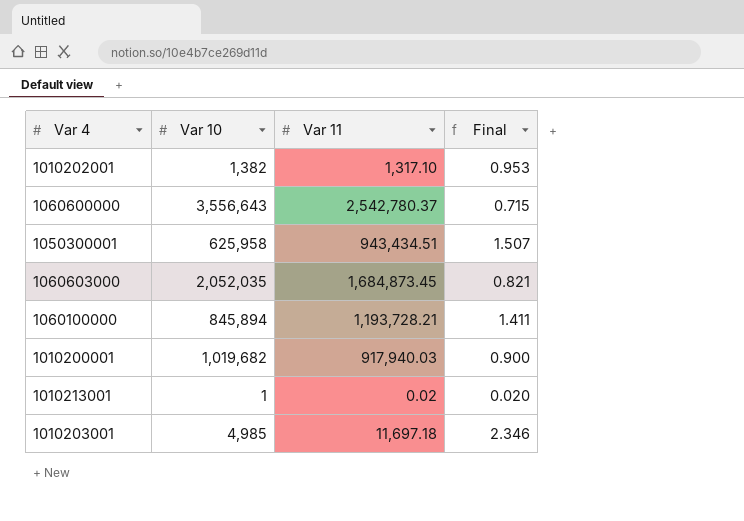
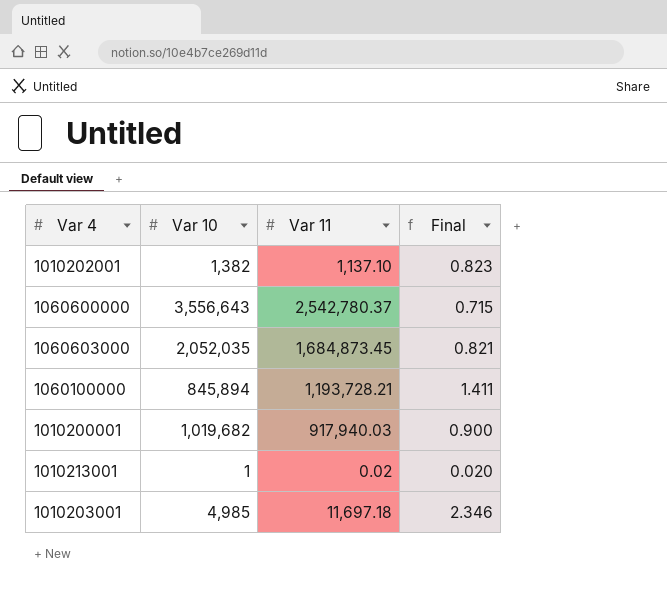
row 1050300001: 625,958 | 943,434.51 | 1.507 -> none
1010202001 | Var 11: 1,317.10 -> 1,137.10
1010202001 | Final: 0.953 -> 0.823

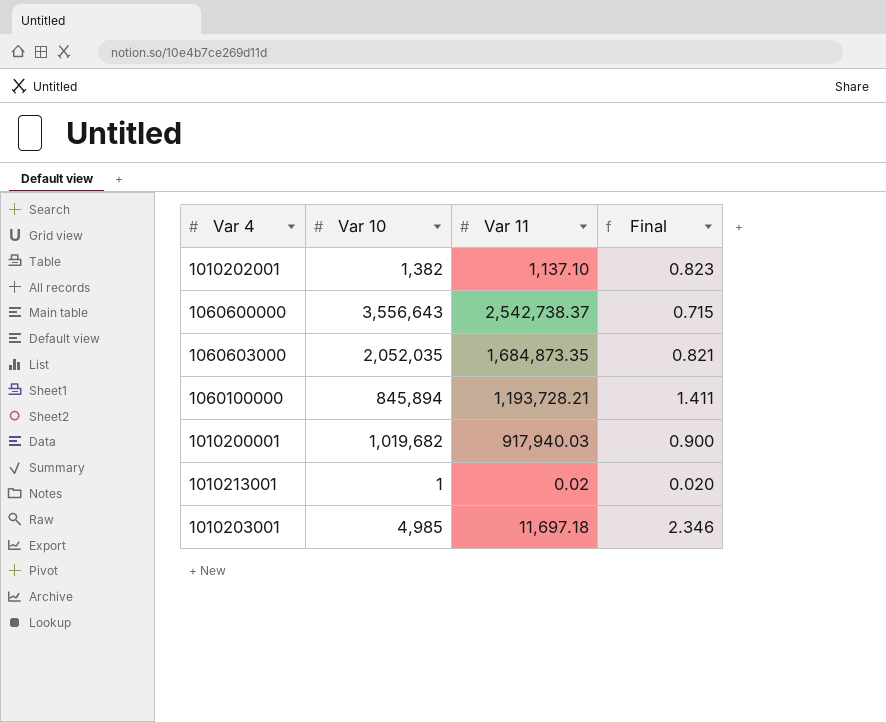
1060600000 | Var 11: 2,542,780.37 -> 2,542,738.37
1060603000 | Var 11: 1,684,873.45 -> 1,684,873.35

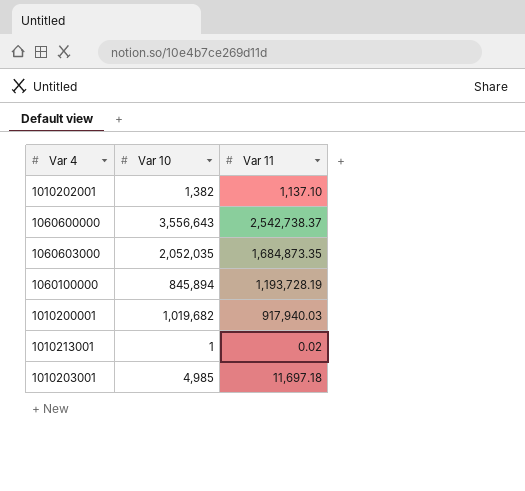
column Final | formula: [Var 11] / [Var 10] -> none
1060100000 | Var 11: 1,193,728.21 -> 1,193,728.19

